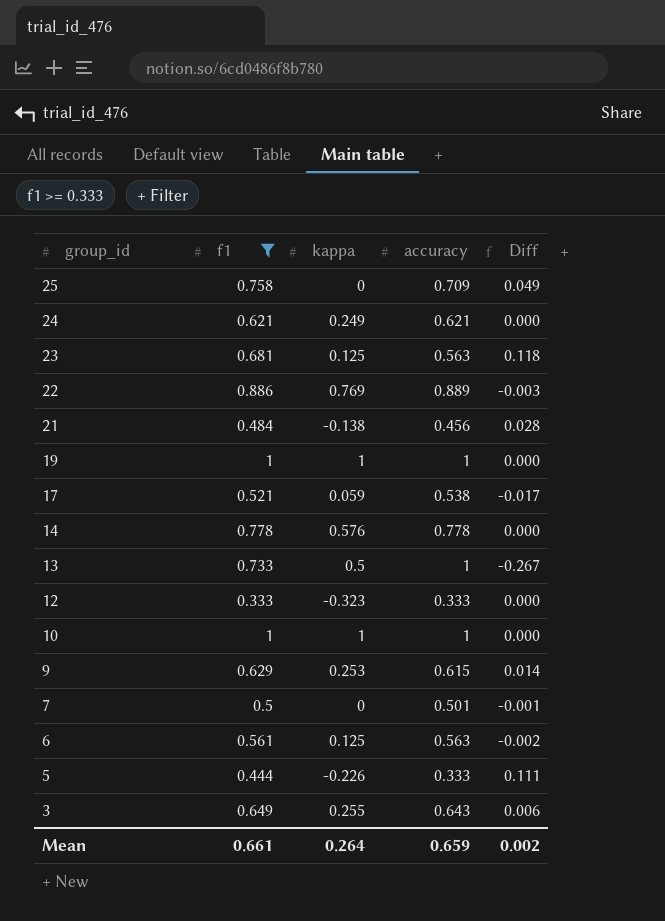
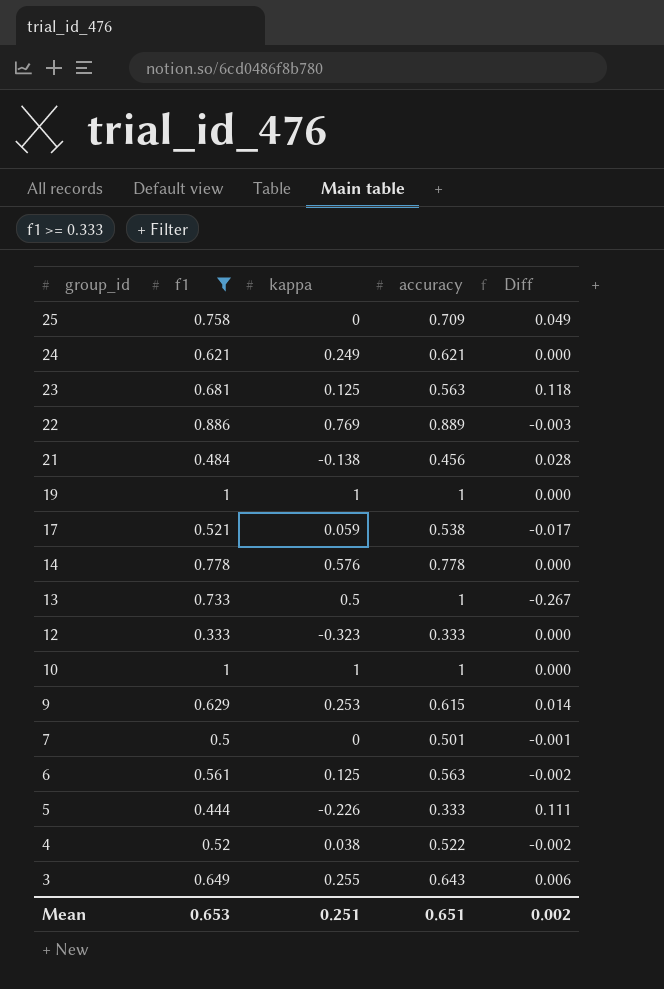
row 4: none -> 0.52 | 0.038 | 0.522 | -0.002
Mean | f1: 0.661 -> 0.653
Mean | kappa: 0.264 -> 0.251
Mean | accuracy: 0.659 -> 0.651

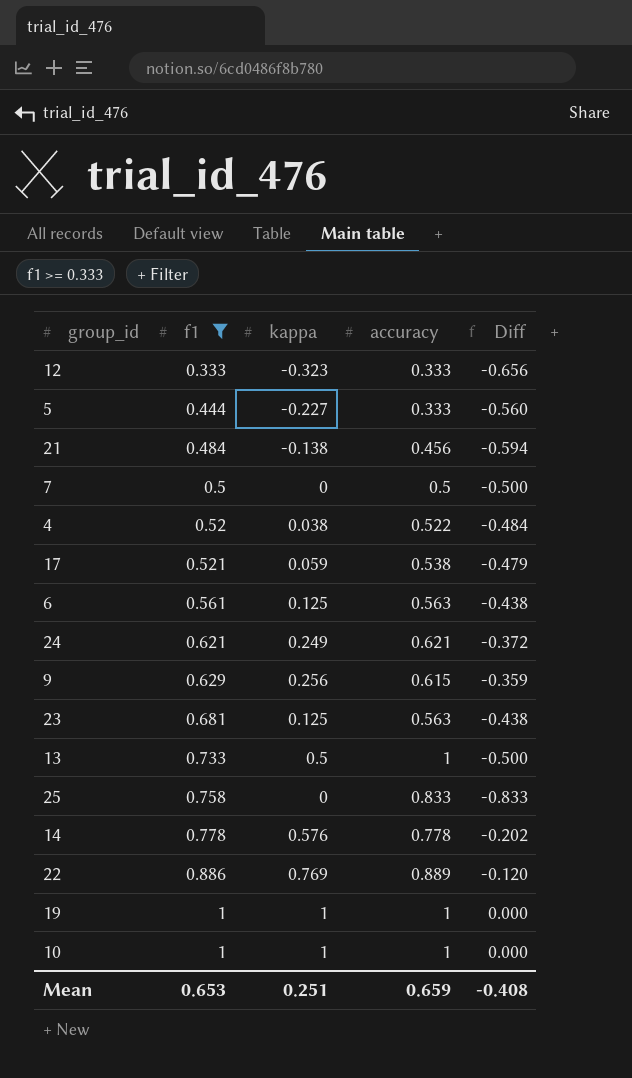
row order: group_id descending -> f1 ascending
column Diff | formula: [f1] - [accuracy] -> [kappa] - [accuracy]
row 3: 0.649 | 0.255 | 0.643 | 0.006 -> none
5 | kappa: -0.226 -> -0.227
7 | accuracy: 0.501 -> 0.5
9 | kappa: 0.253 -> 0.256
25 | accuracy: 0.709 -> 0.833
Mean | accuracy: 0.651 -> 0.659
Mean | Diff: 0.002 -> -0.408

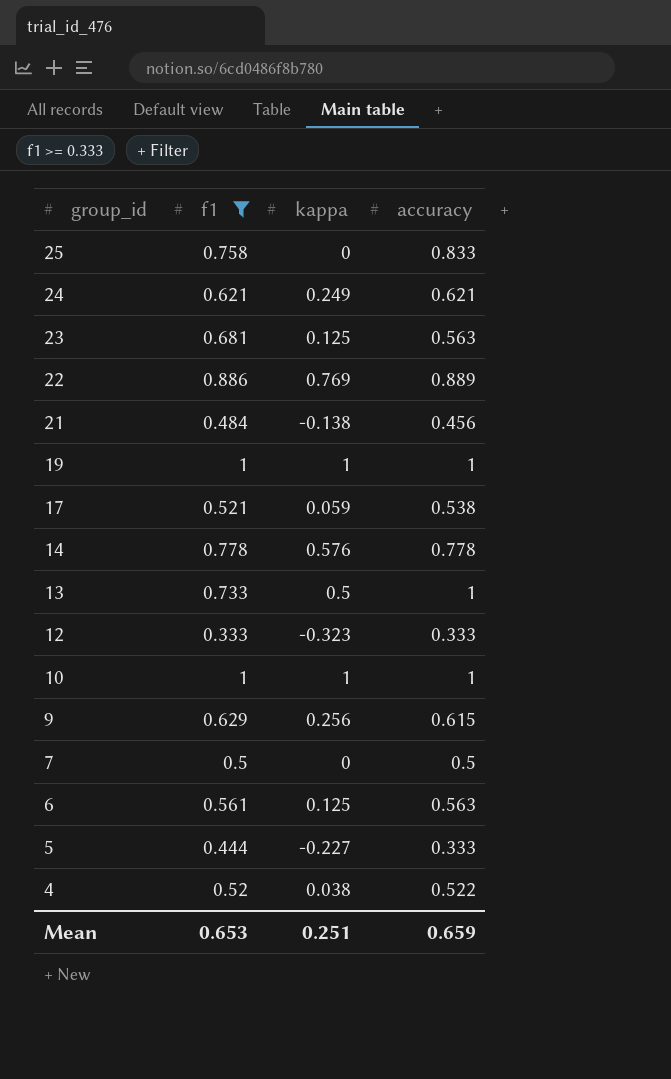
row order: f1 ascending -> group_id descending
column Diff | formula: [kappa] - [accuracy] -> none

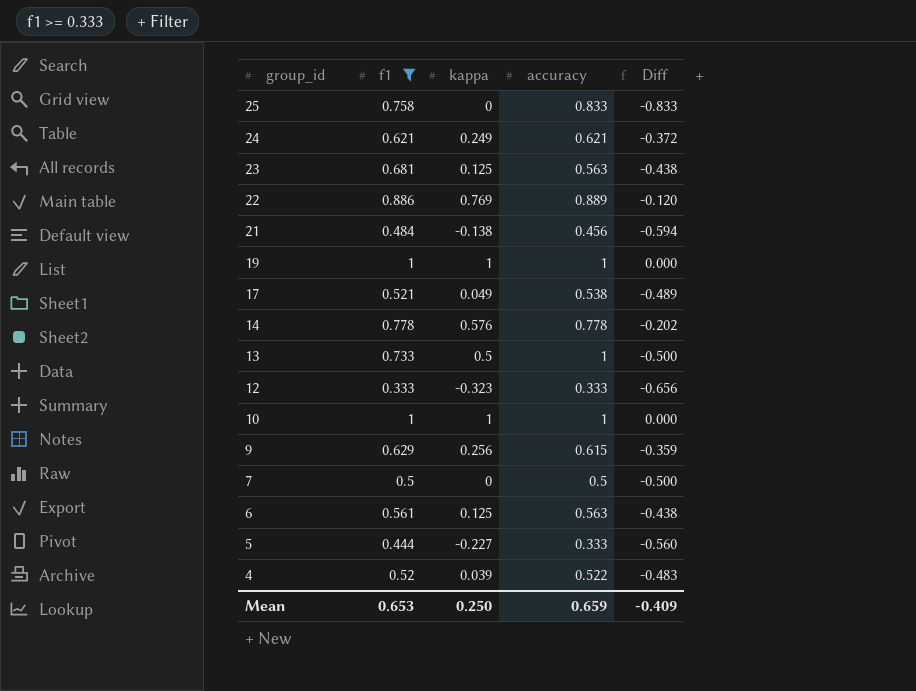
column Diff | formula: none -> [kappa] - [accuracy]
17 | kappa: 0.059 -> 0.049
4 | kappa: 0.038 -> 0.039
Mean | kappa: 0.251 -> 0.250

